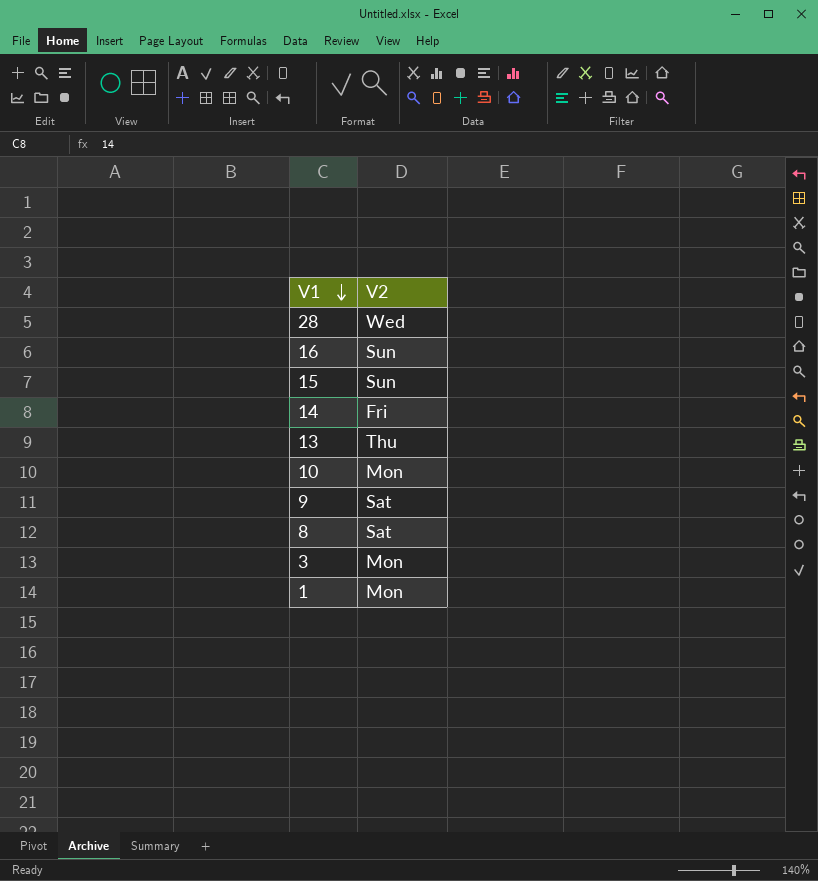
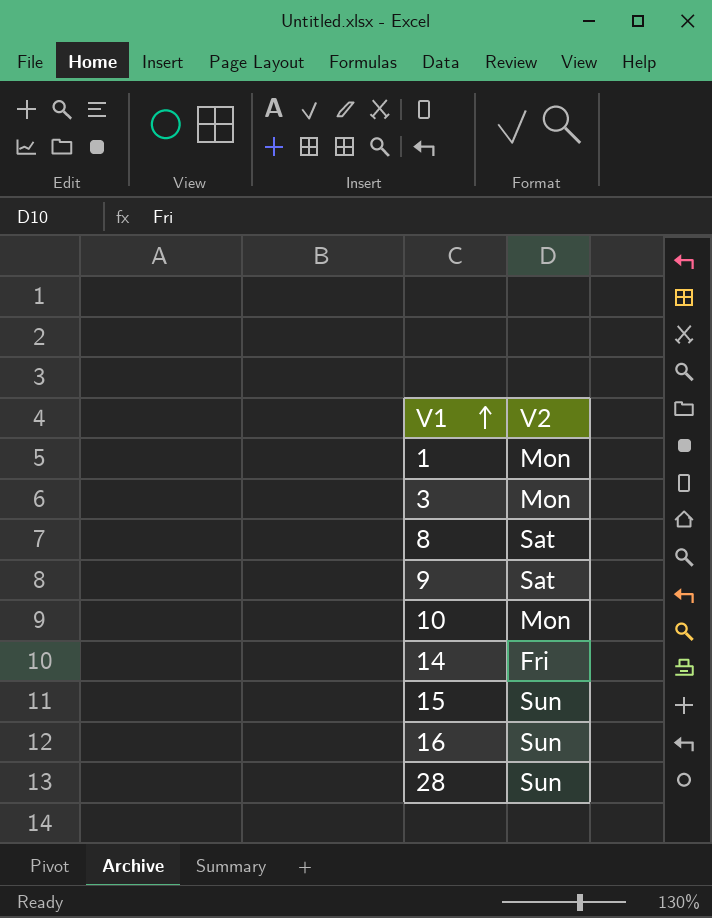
row order: V1 descending -> V1 ascending
row 13: Thu -> none
28 | V2: Wed -> Sun

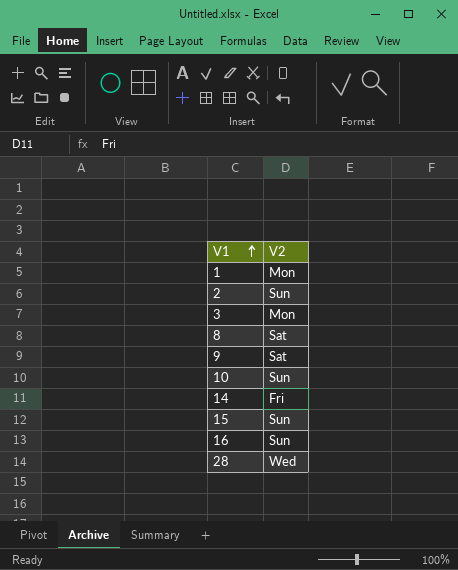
row 2: none -> Sun
10 | V2: Mon -> Sun
28 | V2: Sun -> Wed

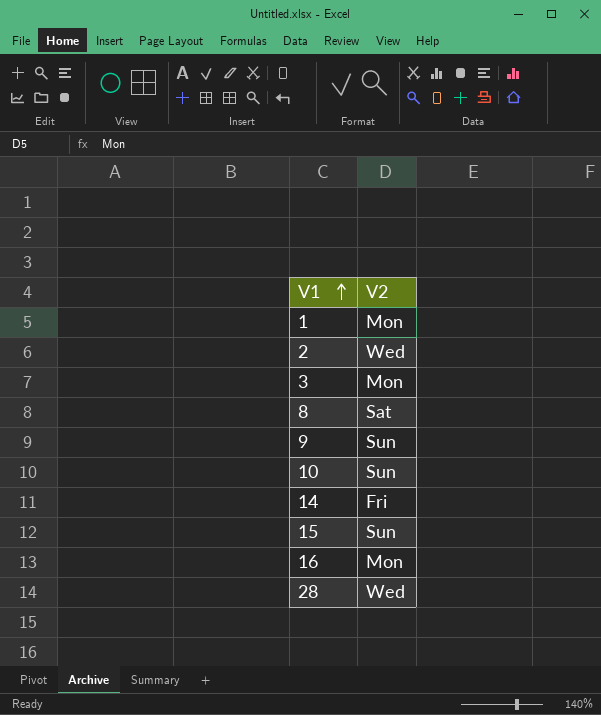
2 | V2: Sun -> Wed
9 | V2: Sat -> Sun
16 | V2: Sun -> Mon

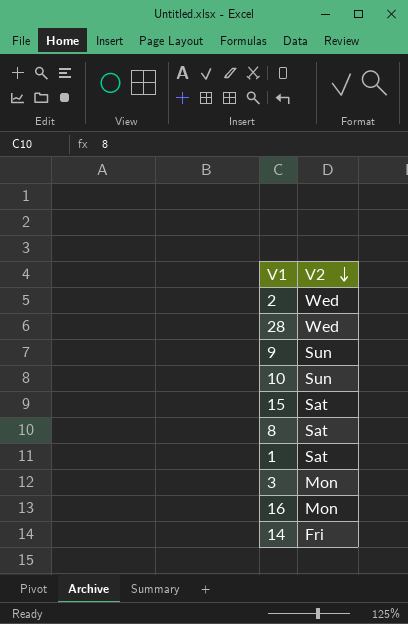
row order: V1 ascending -> V2 descending
15 | V2: Sun -> Sat
1 | V2: Mon -> Sat

